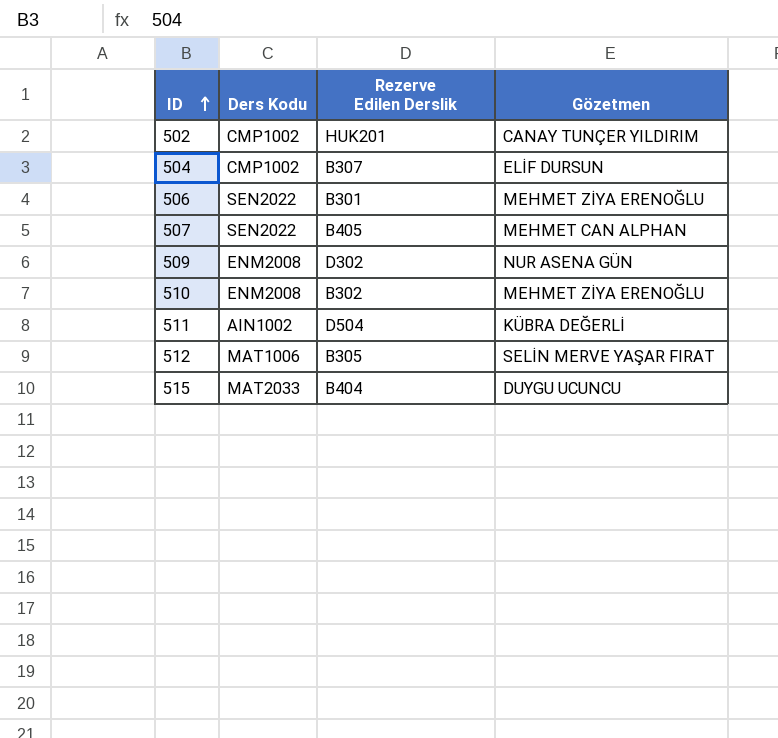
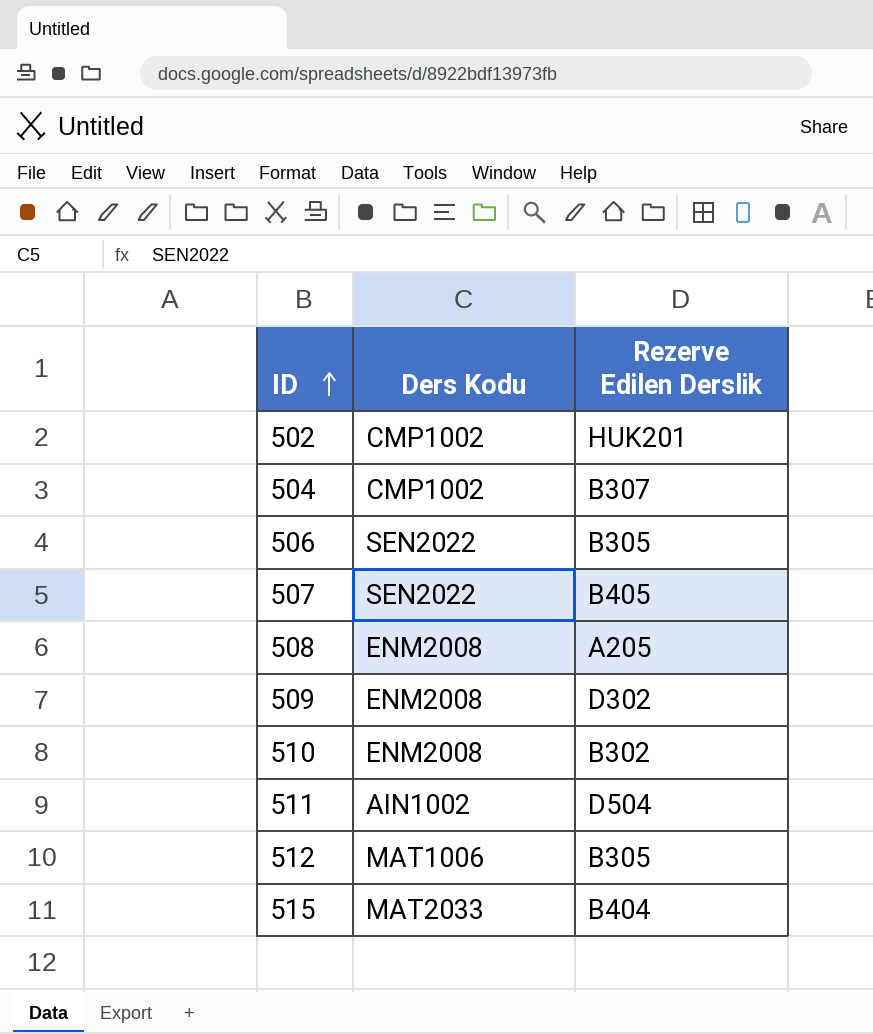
column Gözetmen | position: 4 -> none
506 | Rezerve Edilen Derslik: B301 -> B305
row 508: none -> ENM2008 | A205

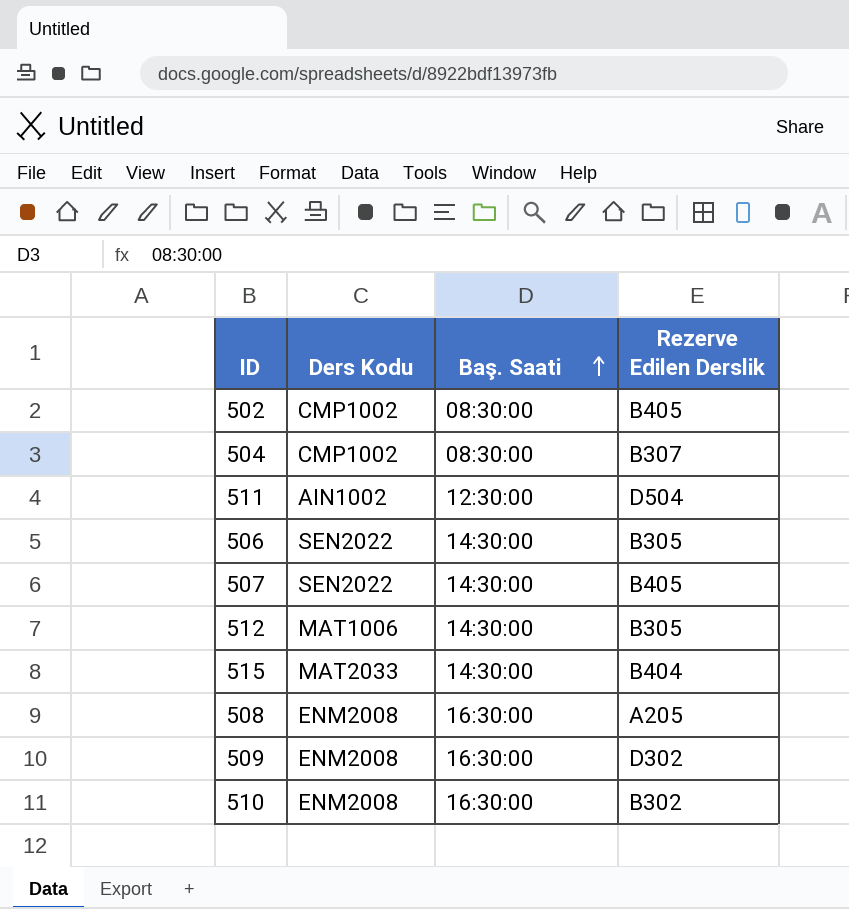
row order: ID ascending -> Baş. Saati ascending
column Baş. Saati | position: none -> 3
502 | Rezerve Edilen Derslik: HUK201 -> B405

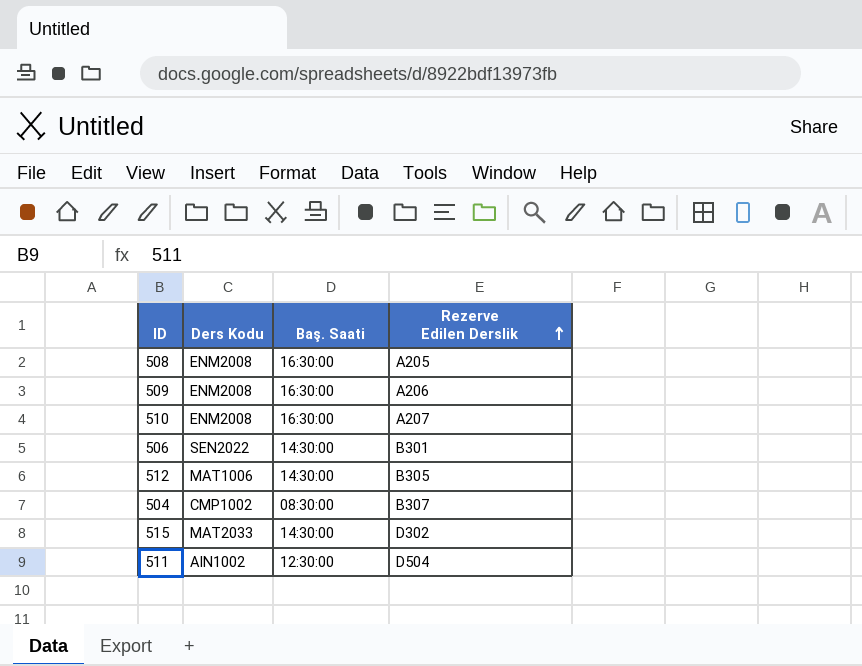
row order: Baş. Saati ascending -> Rezerve Edilen Derslik ascending
row 502: CMP1002 | 08:30:00 | B405 -> none
row 507: SEN2022 | 14:30:00 | B405 -> none
509 | Rezerve Edilen Derslik: D302 -> A206
510 | Rezerve Edilen Derslik: B302 -> A207
506 | Rezerve Edilen Derslik: B305 -> B301
515 | Rezerve Edilen Derslik: B404 -> D302

